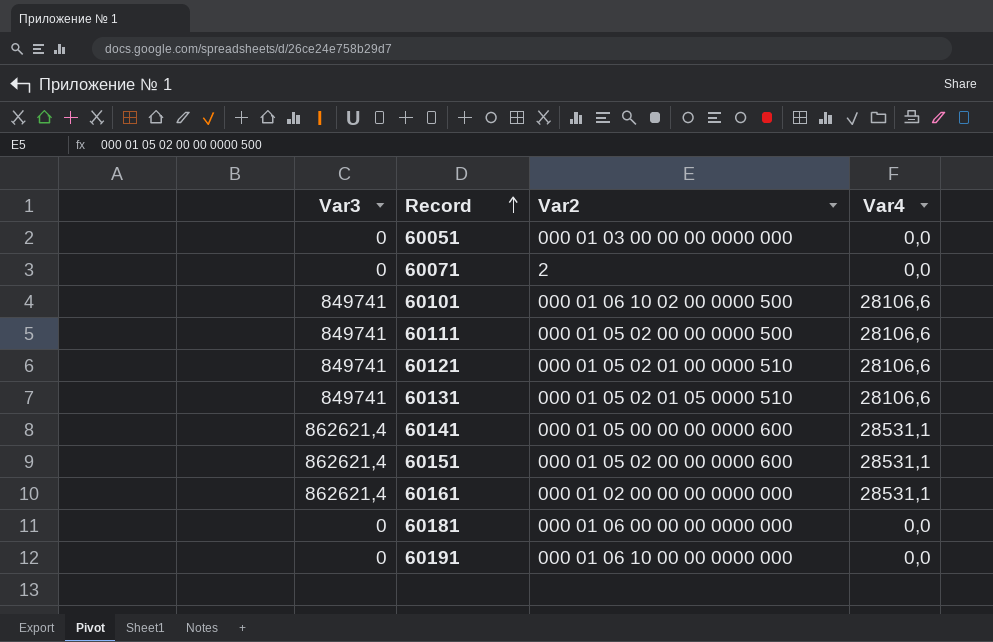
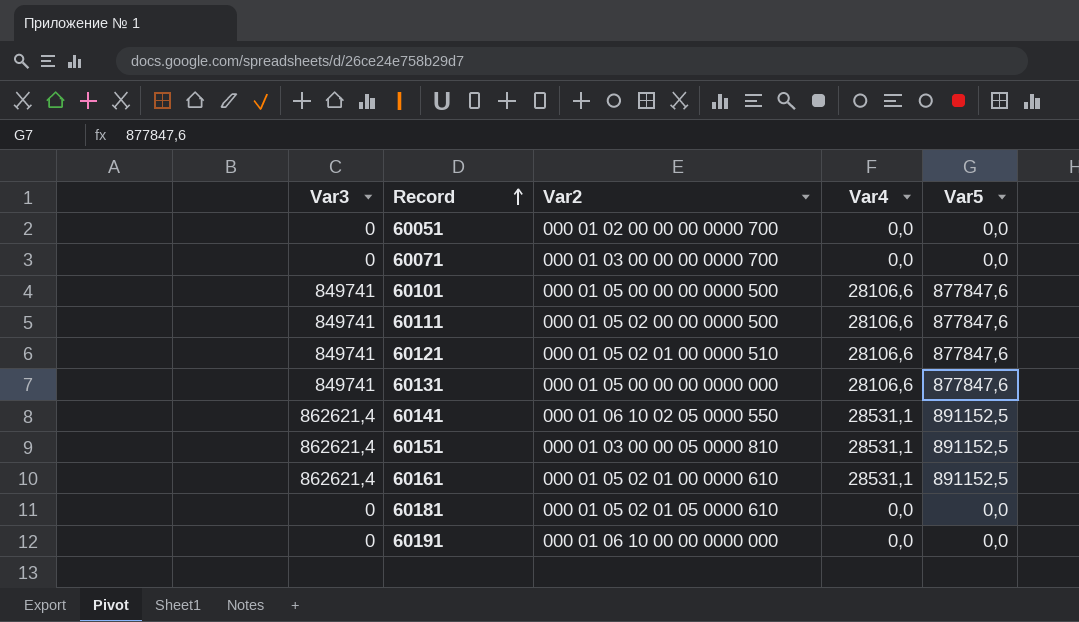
column Var5 | position: none -> 5
60051 | Var2: 000 01 03 00 00 00 0000 000 -> 000 01 02 00 00 00 0000 700
60071 | Var2: 2 -> 000 01 03 00 00 00 0000 700
60101 | Var2: 000 01 06 10 02 00 0000 500 -> 000 01 05 00 00 00 0000 500
60131 | Var2: 000 01 05 02 01 05 0000 510 -> 000 01 05 00 00 00 0000 000
60141 | Var2: 000 01 05 00 00 00 0000 600 -> 000 01 06 10 02 05 0000 550
60151 | Var2: 000 01 05 02 00 00 0000 600 -> 000 01 03 00 00 05 0000 810
60161 | Var2: 000 01 02 00 00 00 0000 000 -> 000 01 05 02 01 00 0000 610
60181 | Var2: 000 01 06 00 00 00 0000 000 -> 000 01 05 02 01 05 0000 610

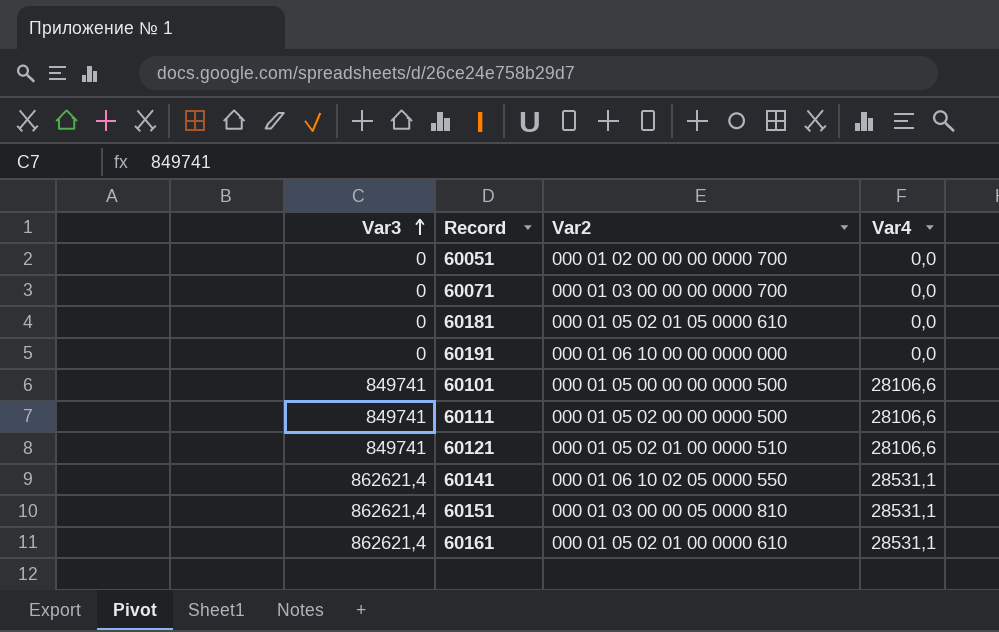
row order: Record ascending -> Var3 ascending
column Var5 | position: 5 -> none
row 60131: 849741 | 000 01 05 00 00 00 0000 000 | 28106,6 | 877847,6 -> none

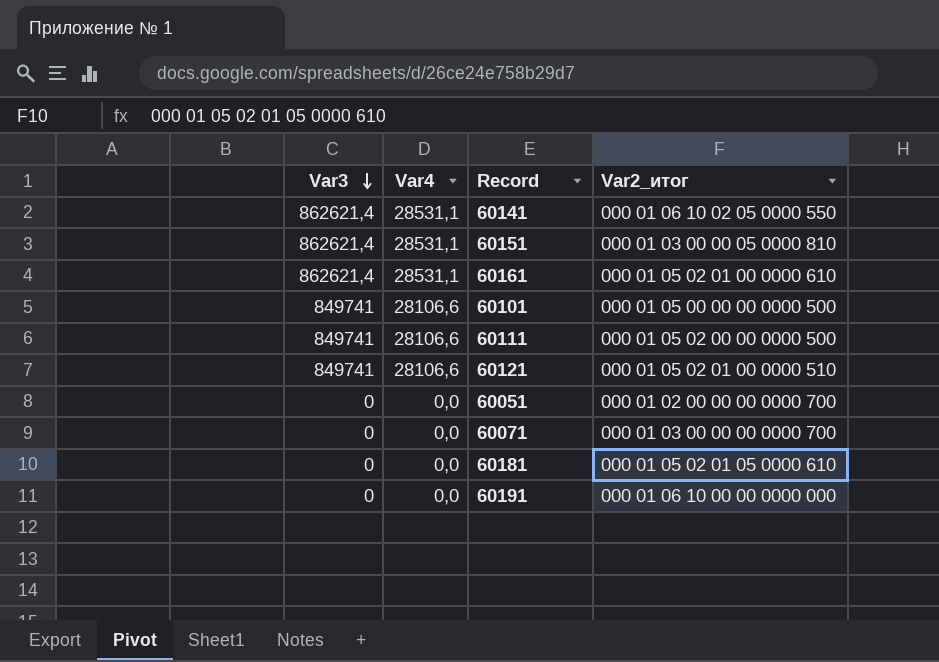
row order: Var3 ascending -> Var3 descending
column Var4 | position: 4 -> 2
column name: Var2 -> Var2_итог

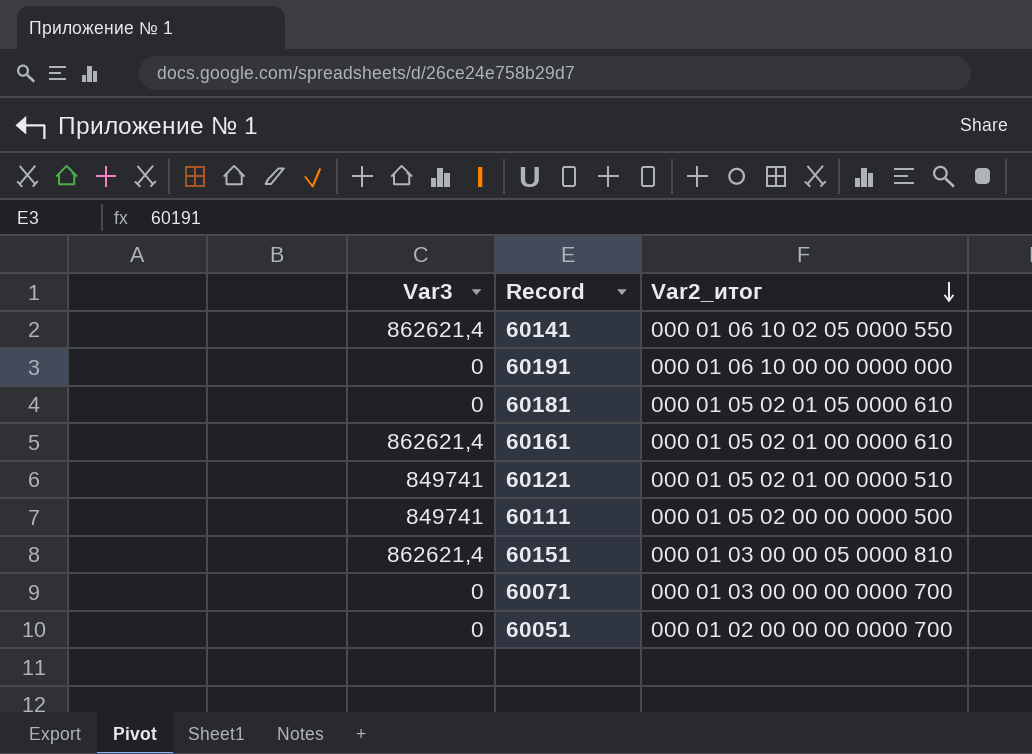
row order: Var3 descending -> Var2_итог descending
column Var4 | position: 2 -> none
row 60101: 849741 | 28106,6 | 000 01 05 00 00 00 0000 500 -> none

